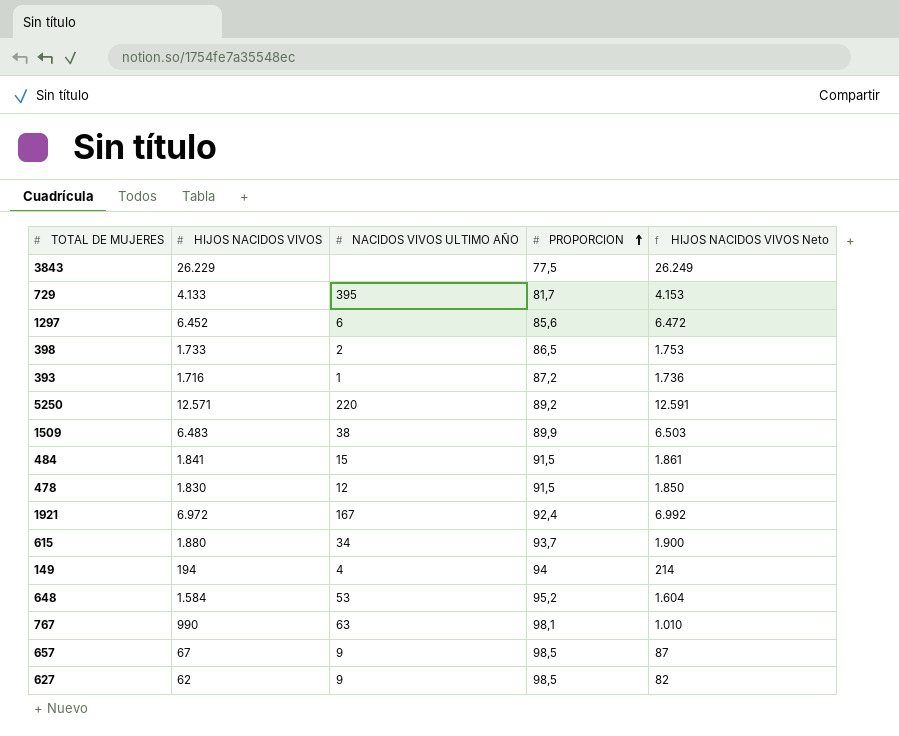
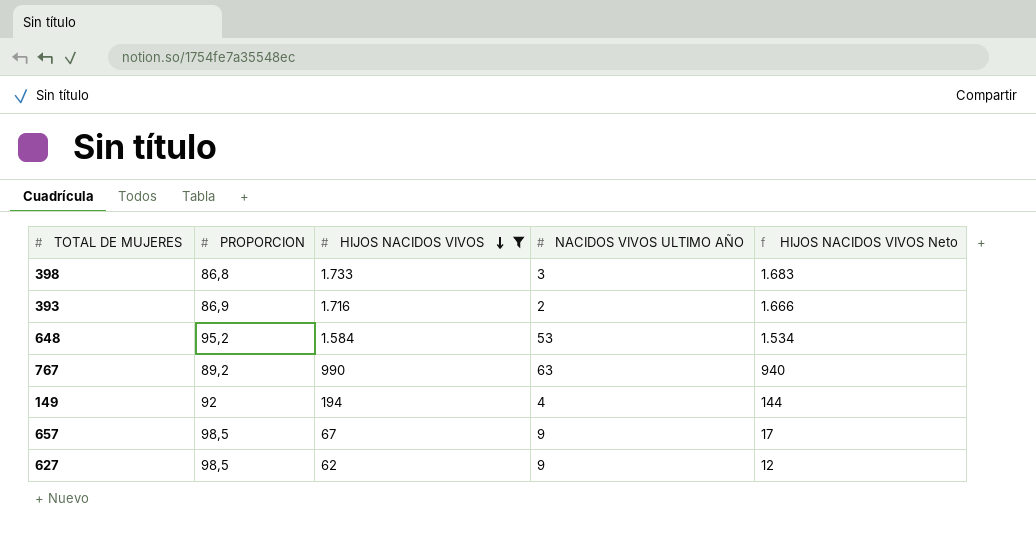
filter: none -> HIJOS NACIDOS VIVOS <= 1.733
row order: PROPORCION ascending -> HIJOS NACIDOS VIVOS descending
column PROPORCION | position: 4 -> 2
column HIJOS NACIDOS VIVOS Neto | formula: [HIJOS NACIDOS VIVOS] + 20 -> [HIJOS NACIDOS VIVOS] - 50
398 | PROPORCION: 86,5 -> 86,8
398 | NACIDOS VIVOS ULTIMO AÑO: 2 -> 3
393 | PROPORCION: 87,2 -> 86,9
393 | NACIDOS VIVOS ULTIMO AÑO: 1 -> 2
767 | PROPORCION: 98,1 -> 89,2
149 | PROPORCION: 94 -> 92

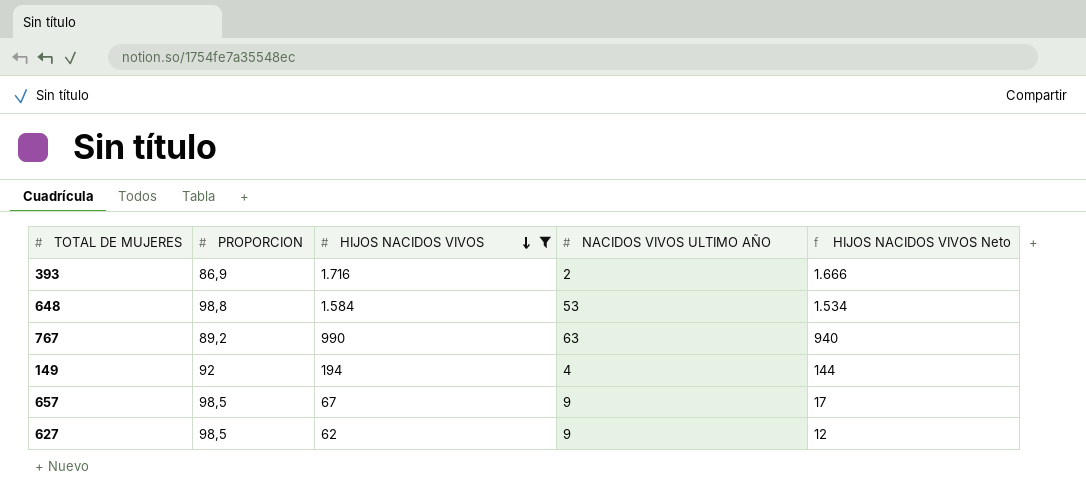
row 398: 86,8 | 1.733 | 3 | 1.683 -> none
648 | PROPORCION: 95,2 -> 98,8

